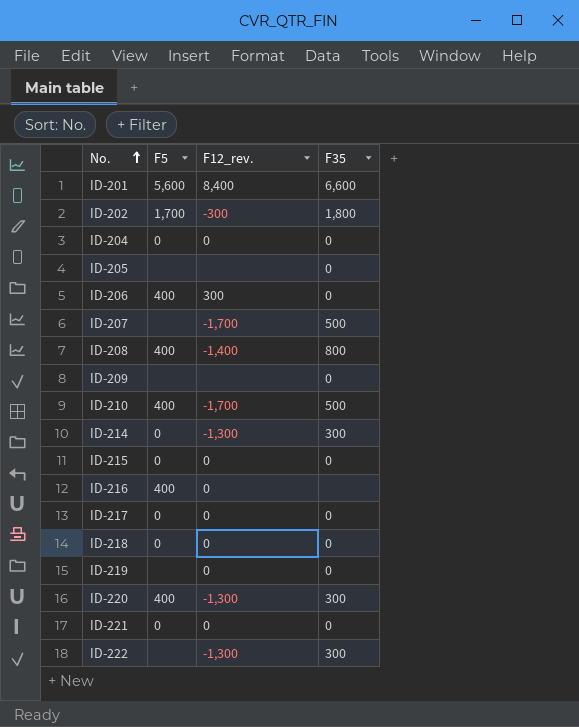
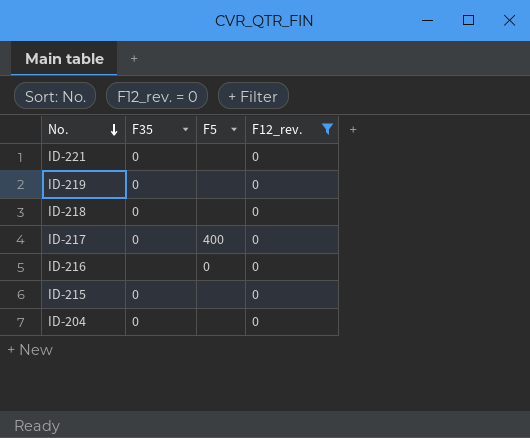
filter: none -> F12_rev. = 0
row order: No. ascending -> No. descending
column F35 | position: 4 -> 2
ID-221 | F5: 0 -> none
ID-218 | F5: 0 -> none
ID-217 | F5: 0 -> 400
ID-216 | F5: 400 -> 0
ID-215 | F5: 0 -> none
ID-204 | F5: 0 -> none

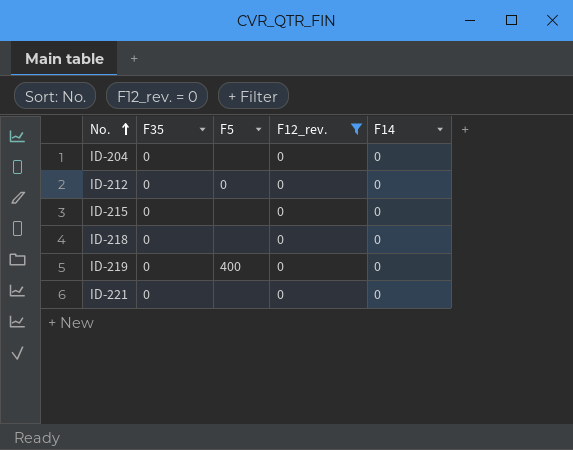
row order: No. descending -> No. ascending
column F14 | position: none -> 5
row ID-217: 0 | 400 | 0 -> none
row ID-216: none | 0 | 0 -> none
row ID-212: none -> 0 | 0 | 0 | 0
ID-219 | F5: none -> 400

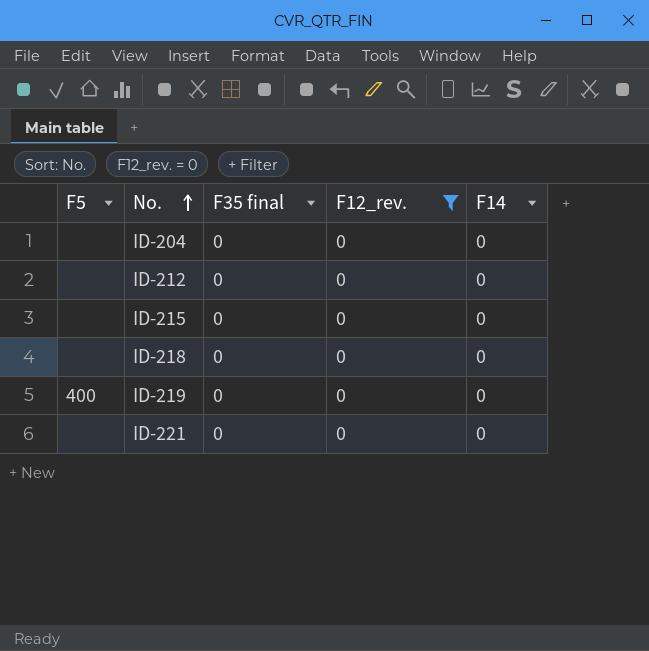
column F5 | position: 3 -> 1
column name: F35 -> F35 final
ID-212 | F5: 0 -> none

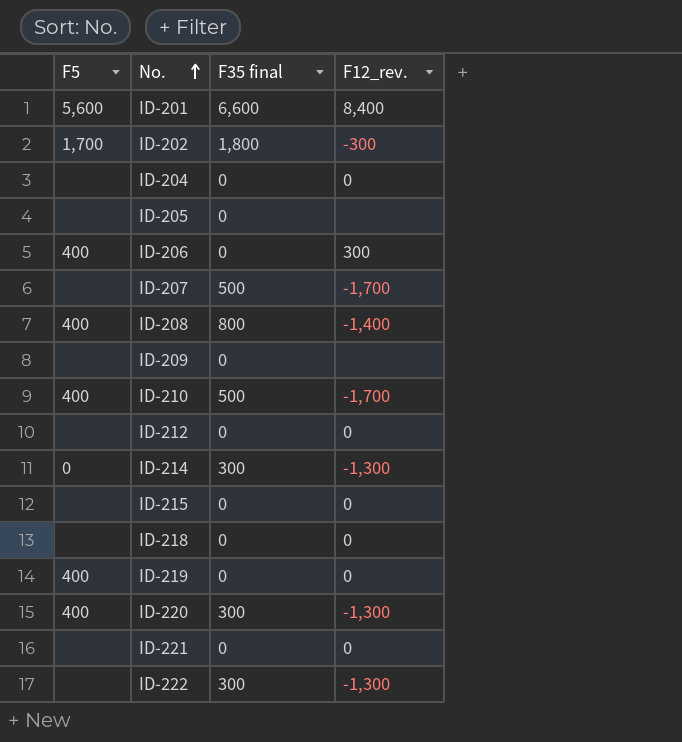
filter: F12_rev. = 0 -> none
column F14 | position: 5 -> none

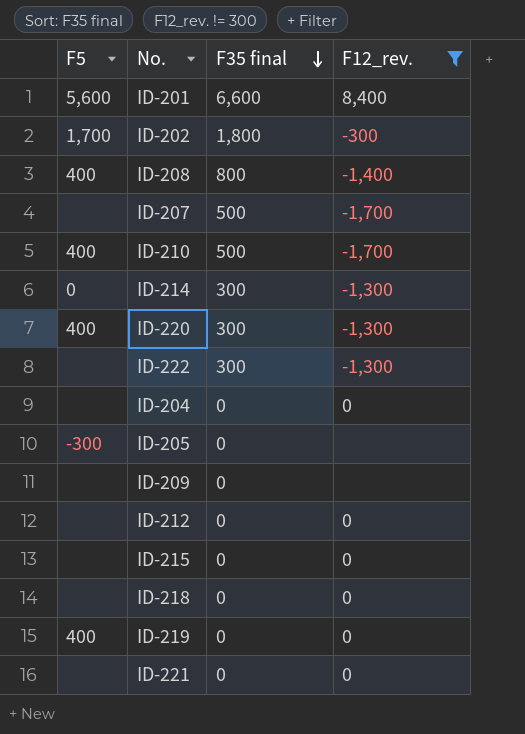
filter: none -> F12_rev. != 300
row order: No. ascending -> F35 final descending
ID-205 | F5: none -> -300

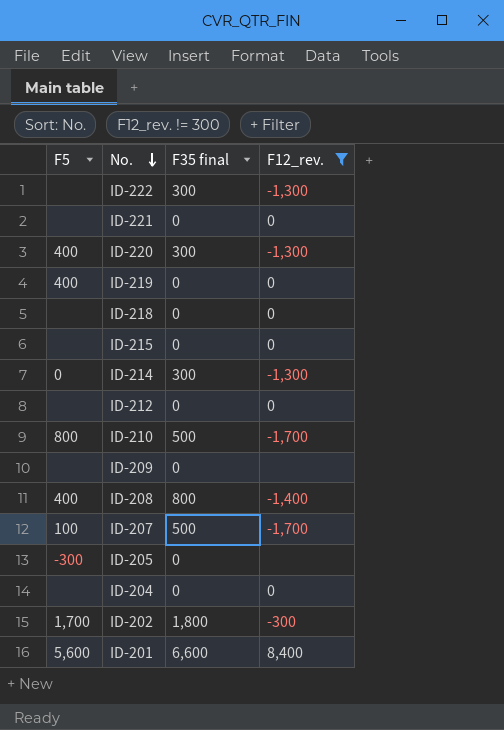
row order: F35 final descending -> No. descending
ID-210 | F5: 400 -> 800
ID-207 | F5: none -> 100

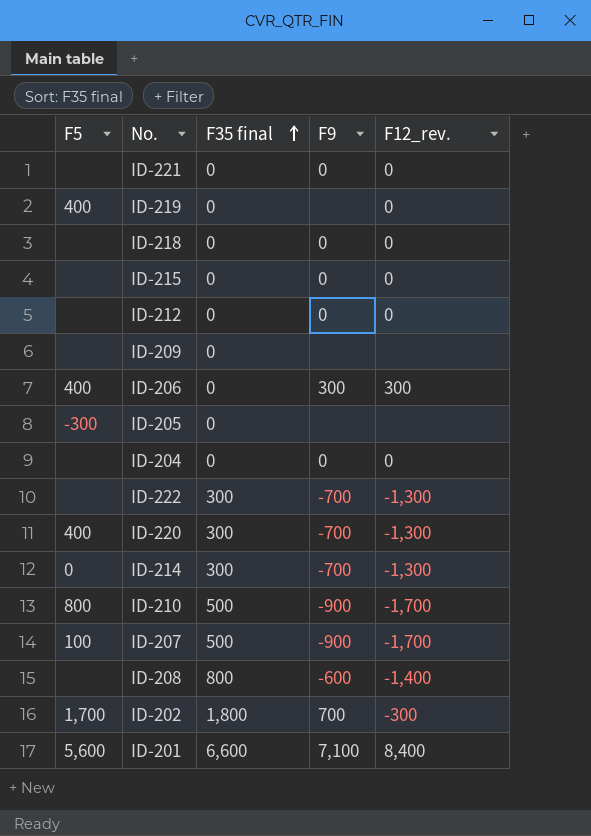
filter: F12_rev. != 300 -> none
row order: No. descending -> F35 final ascending
column F9 | position: none -> 4
ID-208 | F5: 400 -> none

